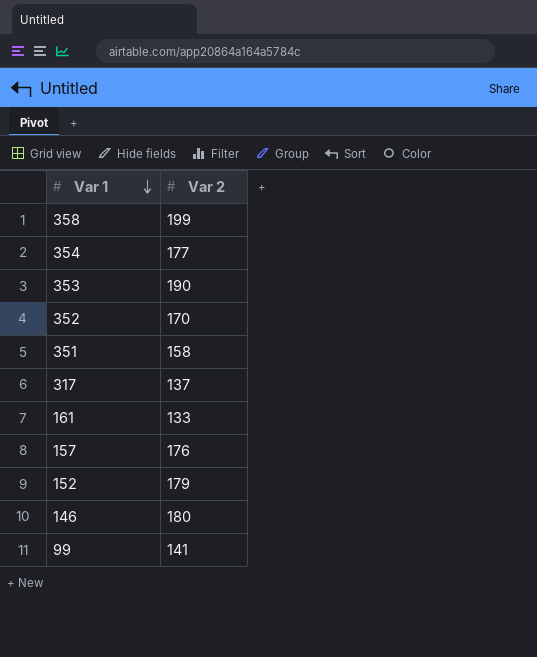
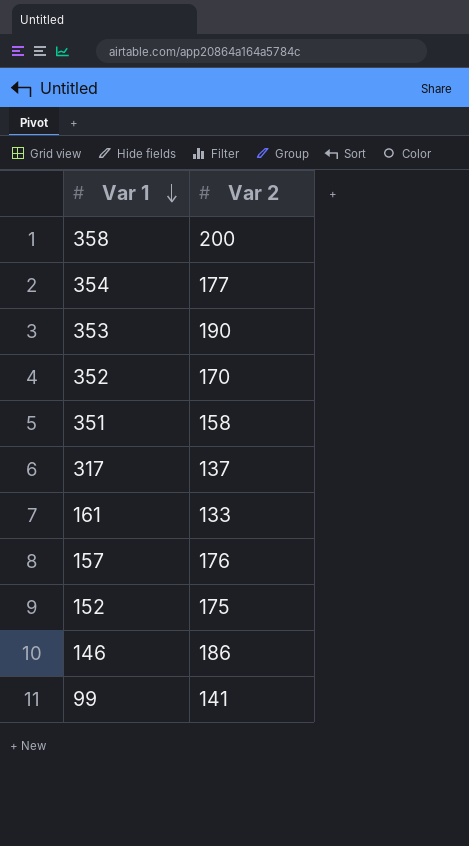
358 | Var 2: 199 -> 200
152 | Var 2: 179 -> 175
146 | Var 2: 180 -> 186

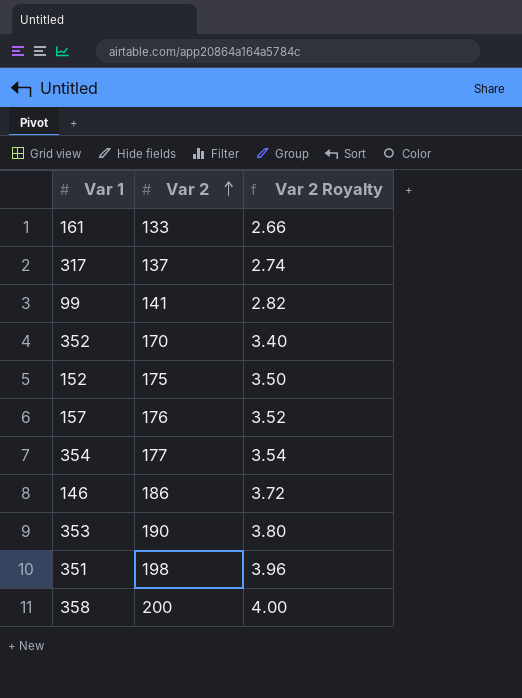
row order: Var 1 descending -> Var 2 ascending
column Var 2 Royalty | formula: none -> [Var 2] * 0.02
351 | Var 2: 158 -> 198

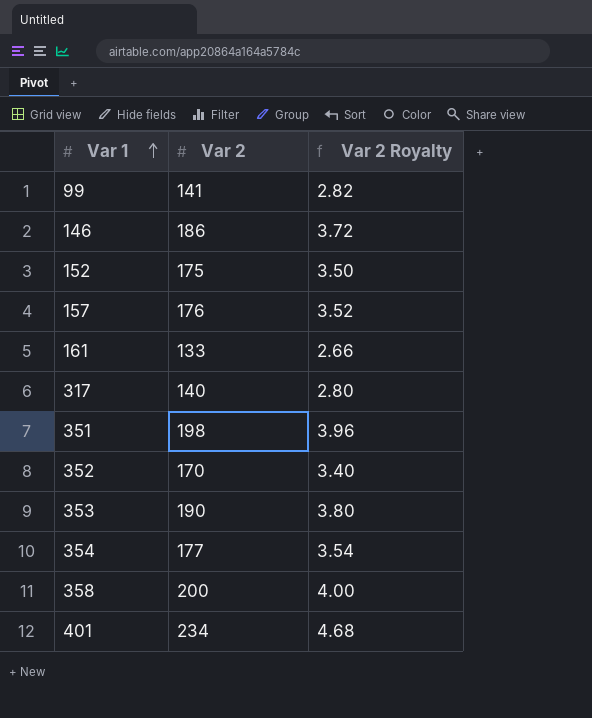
row order: Var 2 ascending -> Var 1 ascending
317 | Var 2: 137 -> 140
317 | Var 2 Royalty: 2.74 -> 2.80
row 401: none -> 234 | 4.68

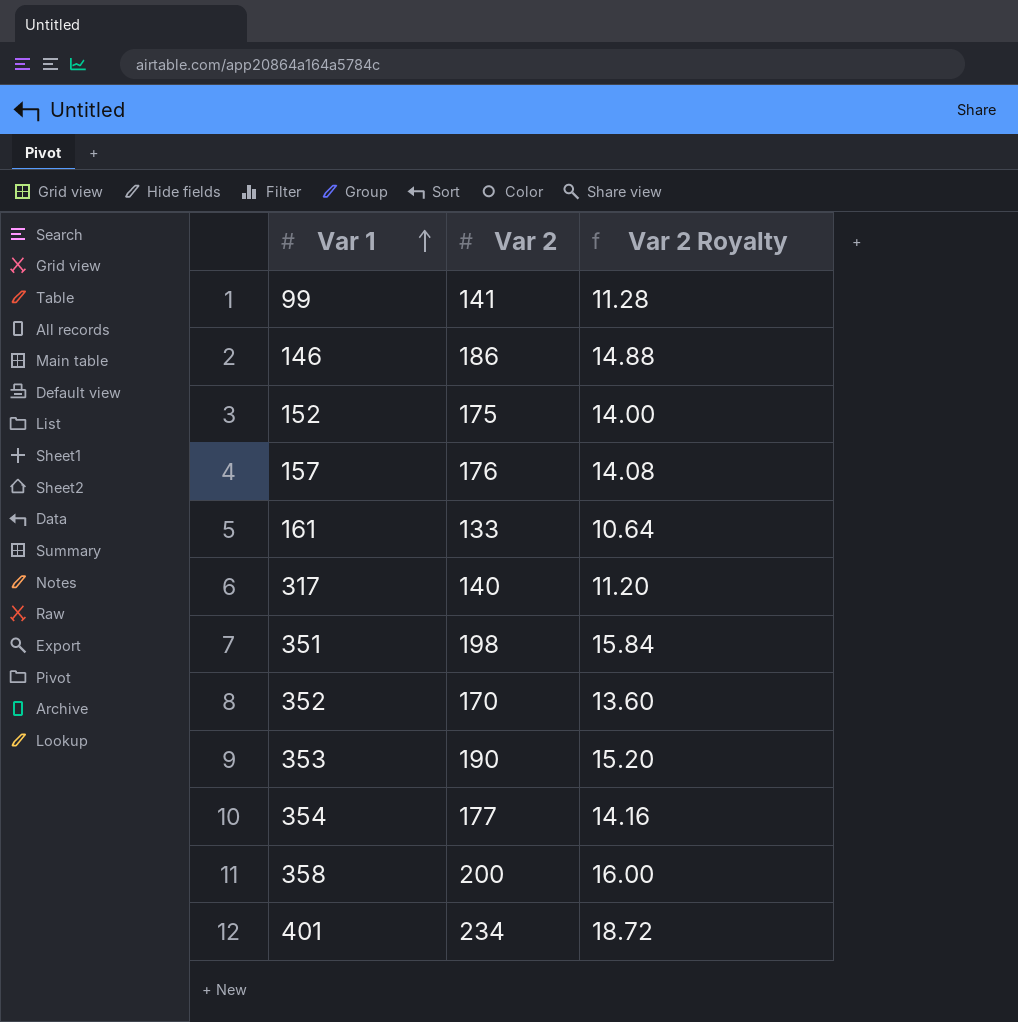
column Var 2 Royalty | formula: [Var 2] * 0.02 -> [Var 2] * 0.08

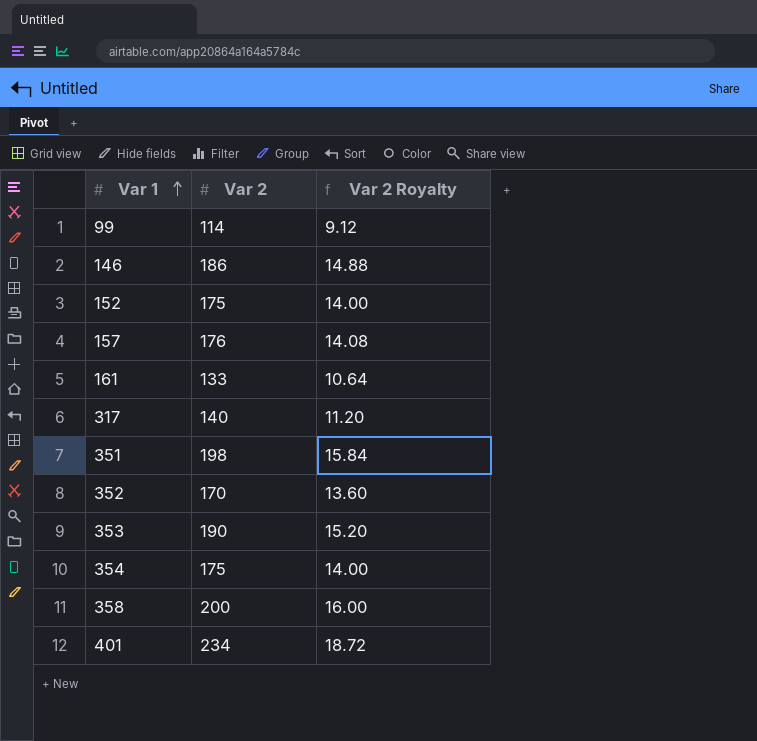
99 | Var 2: 141 -> 114
99 | Var 2 Royalty: 11.28 -> 9.12
354 | Var 2: 177 -> 175
354 | Var 2 Royalty: 14.16 -> 14.00

